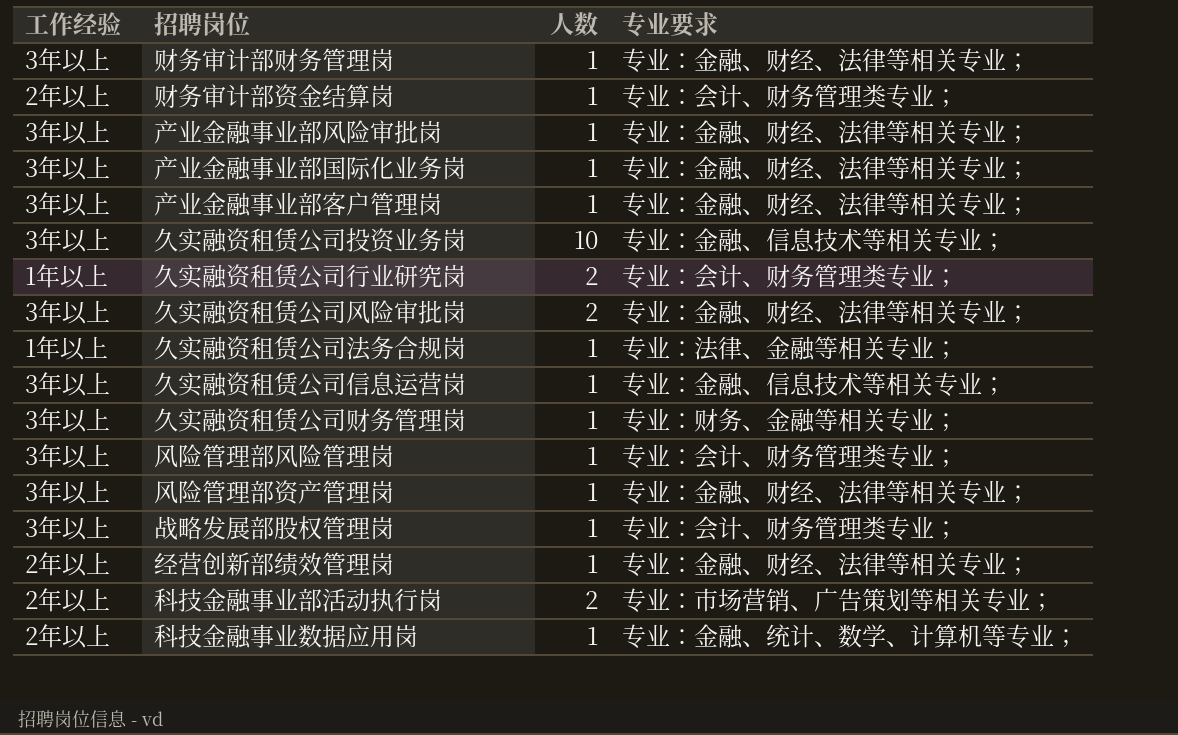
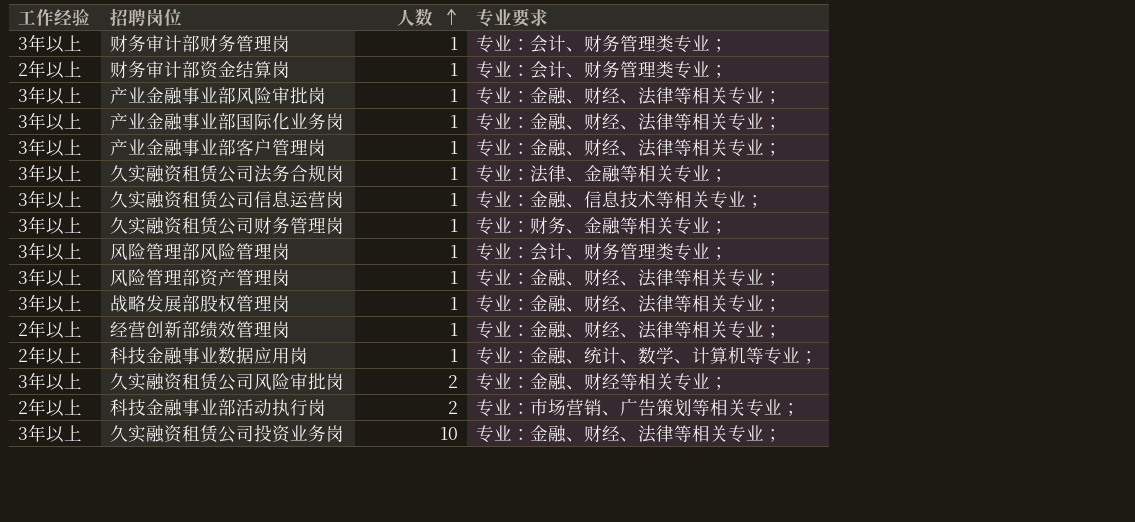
row order: none -> 人数 ascending
row 久实融资租赁公司行业研究岗: 1年以上 | 2 | 专业：会计、财务管理类专业； -> none
财务审计部财务管理岗 | 专业要求: 专业：金融、财经、法律等相关专业； -> 专业：会计、财务管理类专业；
久实融资租赁公司法务合规岗 | 工作经验: 1年以上 -> 3年以上
战略发展部股权管理岗 | 专业要求: 专业：会计、财务管理类专业； -> 专业：金融、财经、法律等相关专业；
久实融资租赁公司风险审批岗 | 专业要求: 专业：金融、财经、法律等相关专业； -> 专业：金融、财经等相关专业；
久实融资租赁公司投资业务岗 | 专业要求: 专业：金融、信息技术等相关专业； -> 专业：金融、财经、法律等相关专业；

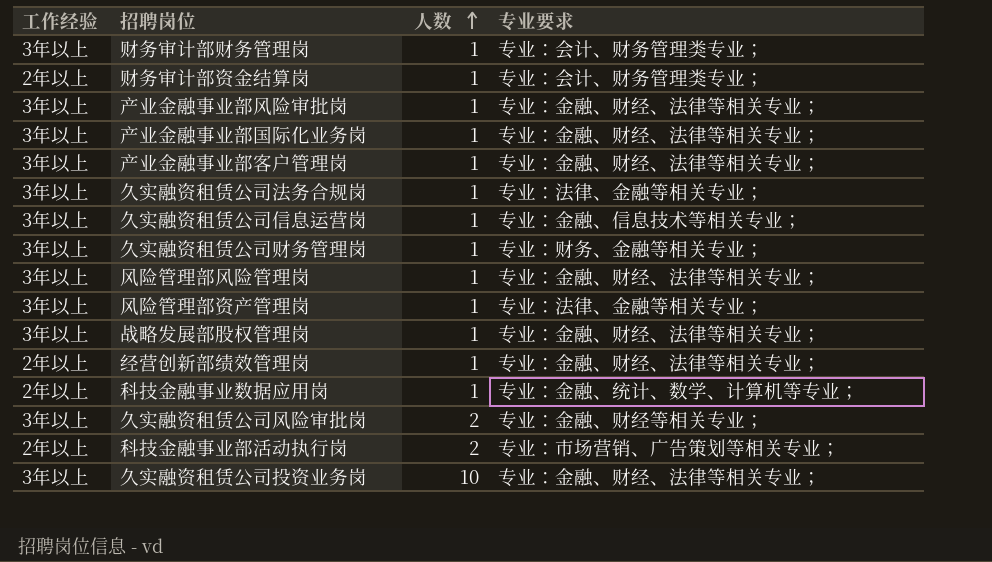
风险管理部风险管理岗 | 专业要求: 专业：会计、财务管理类专业； -> 专业：金融、财经、法律等相关专业；
风险管理部资产管理岗 | 专业要求: 专业：金融、财经、法律等相关专业； -> 专业：法律、金融等相关专业；

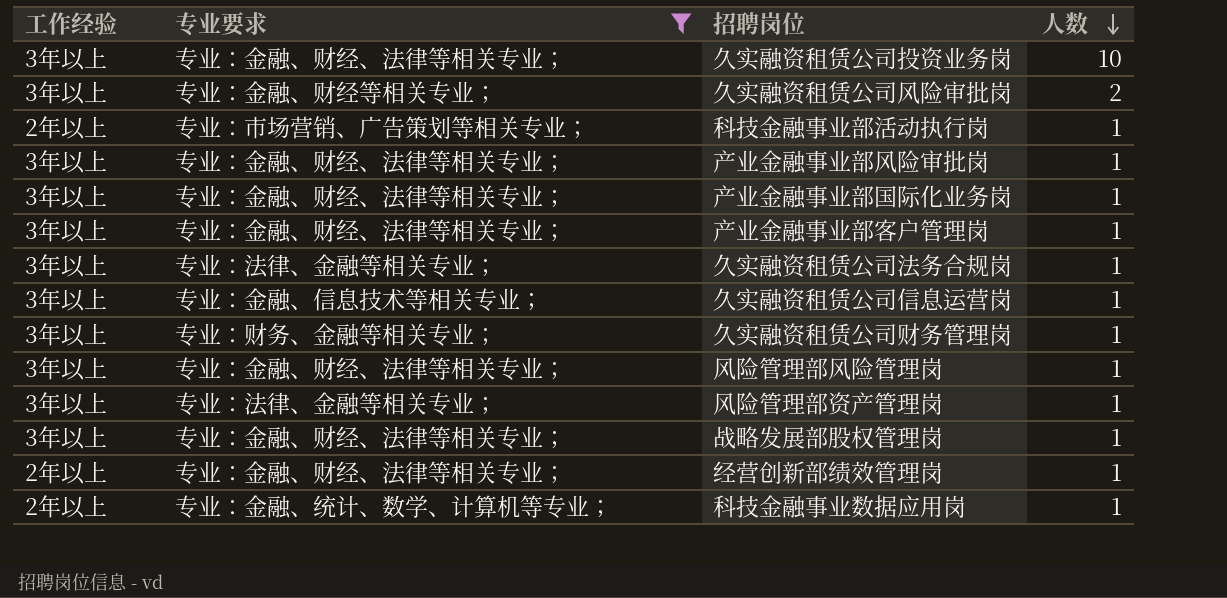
filter: none -> 专业要求 != 专业：会计、财务管理类专业；
row order: 人数 ascending -> 人数 descending
column 专业要求 | position: 4 -> 2
科技金融事业部活动执行岗 | 人数: 2 -> 1

